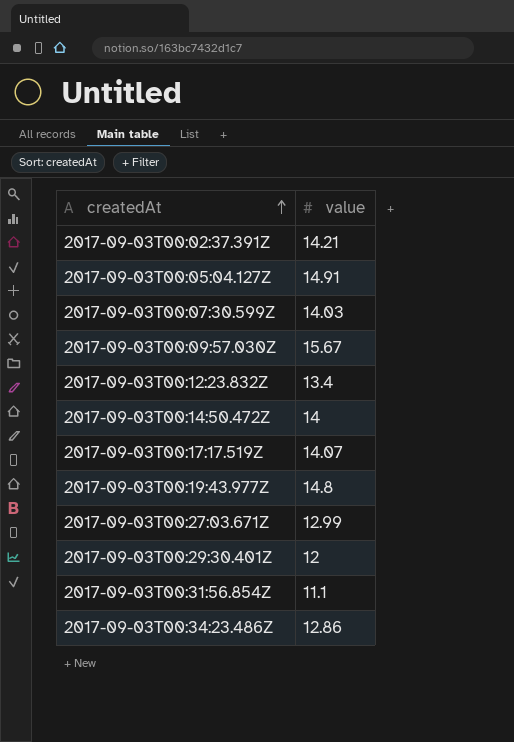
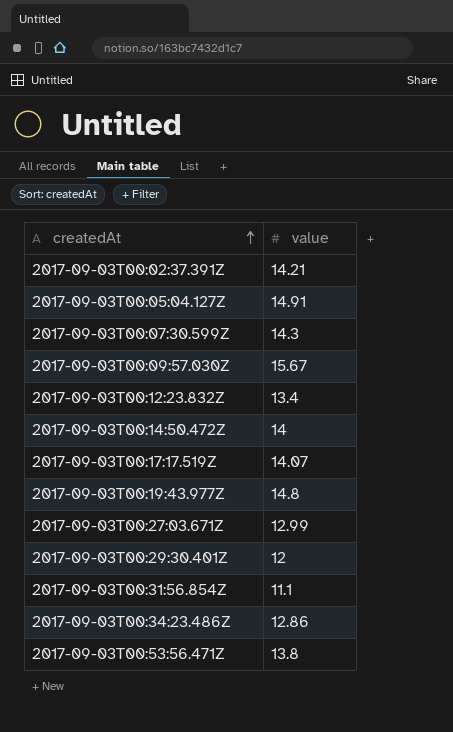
2017-09-03T00:07:30.599Z | value: 14.03 -> 14.3
row 2017-09-03T00:53:56.471Z: none -> 13.8

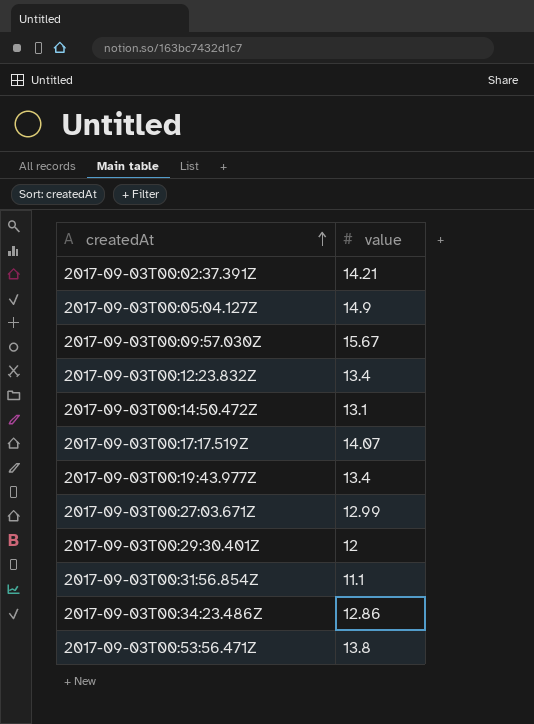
row 2017-09-03T00:07:30.599Z: 14.3 -> none
2017-09-03T00:05:04.127Z | value: 14.91 -> 14.9
2017-09-03T00:14:50.472Z | value: 14 -> 13.1
2017-09-03T00:19:43.977Z | value: 14.8 -> 13.4

